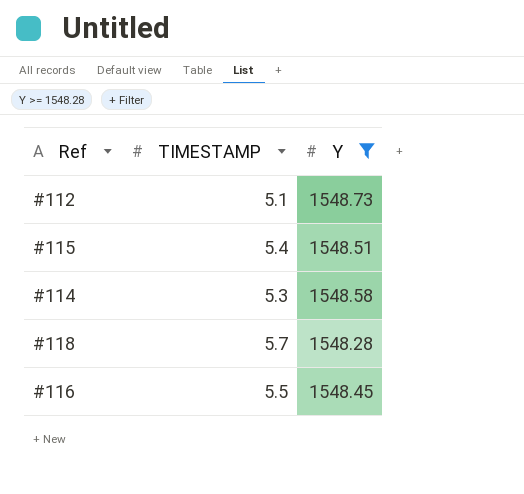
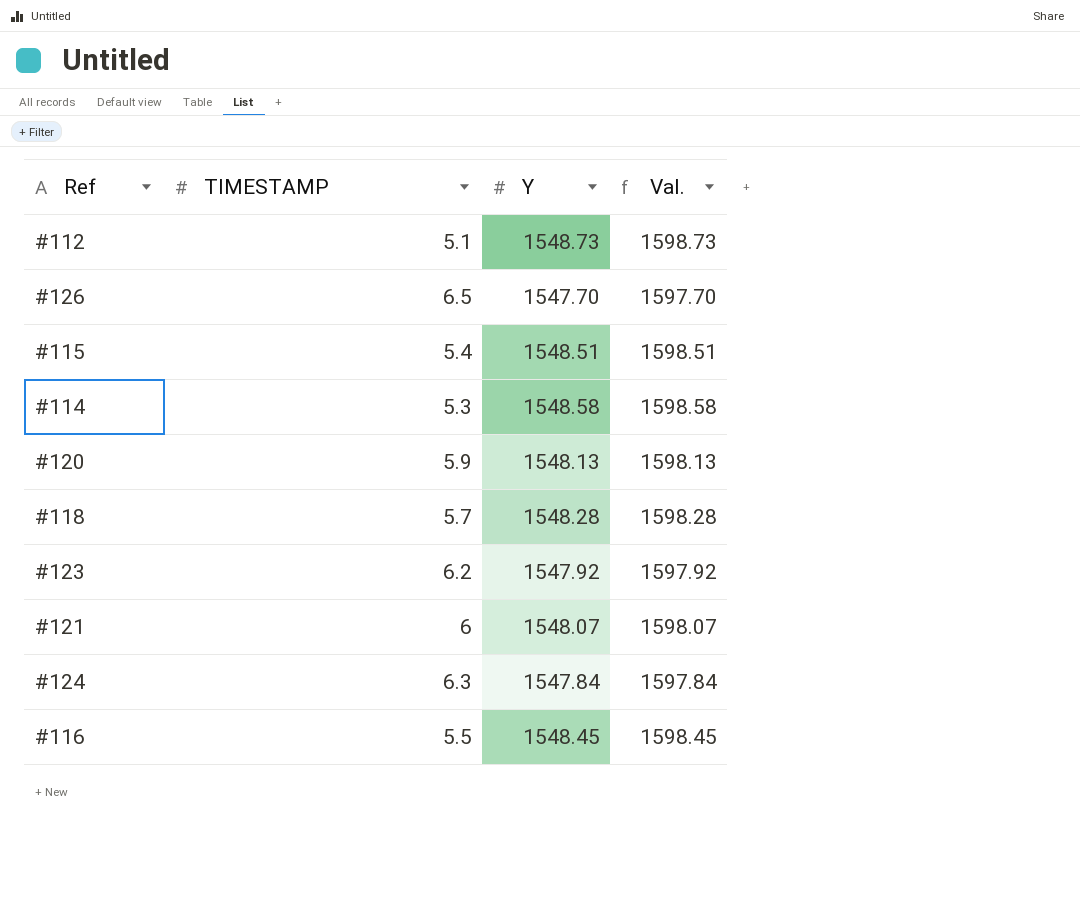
filter: Y >= 1548.28 -> none
column Val. | formula: none -> [Y] + 50

